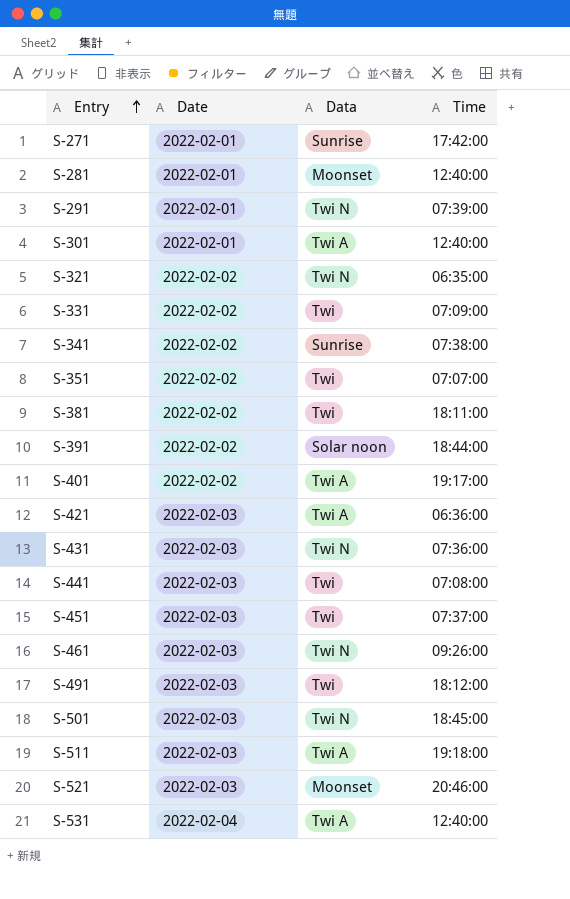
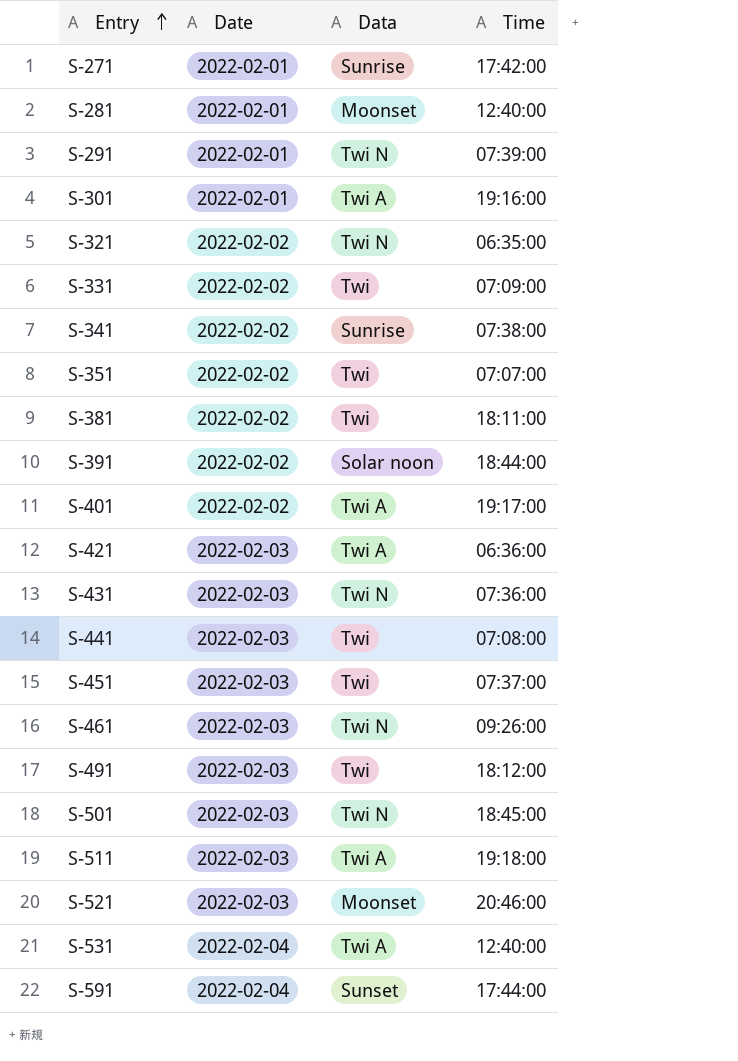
S-301 | Time: 12:40:00 -> 19:16:00
row S-591: none -> 2022-02-04 | Sunset | 17:44:00

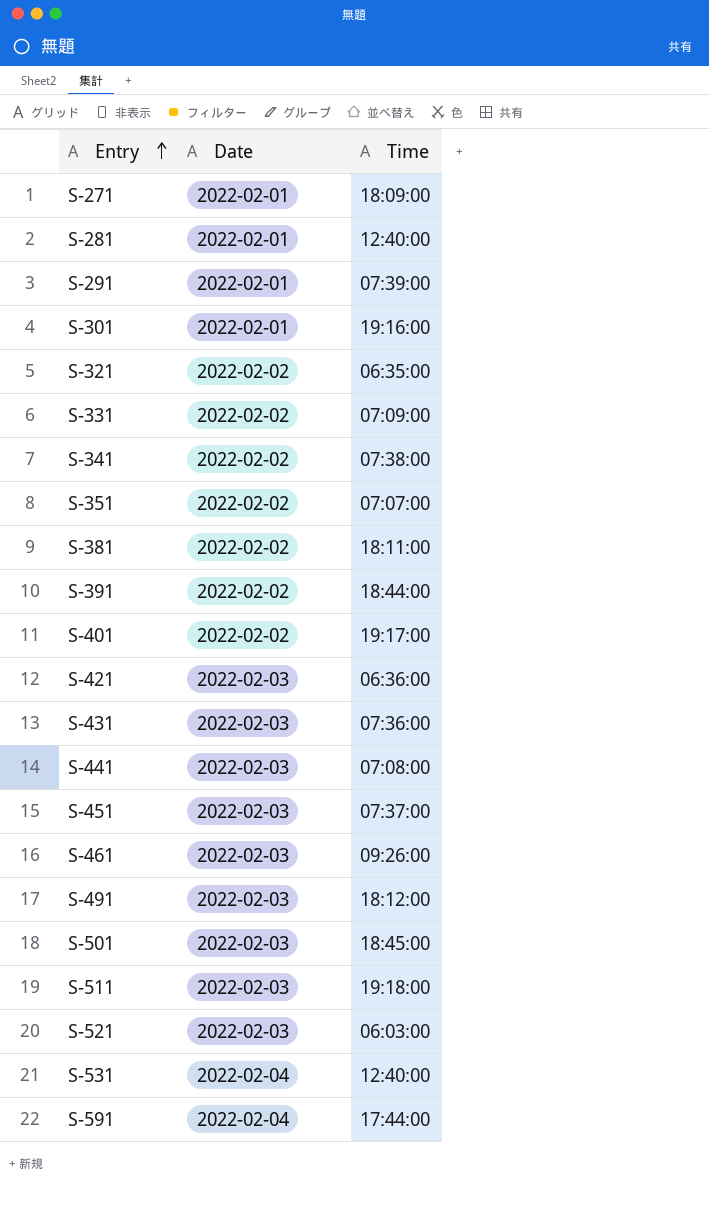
column Data | position: 3 -> none
S-271 | Time: 17:42:00 -> 18:09:00
S-521 | Time: 20:46:00 -> 06:03:00

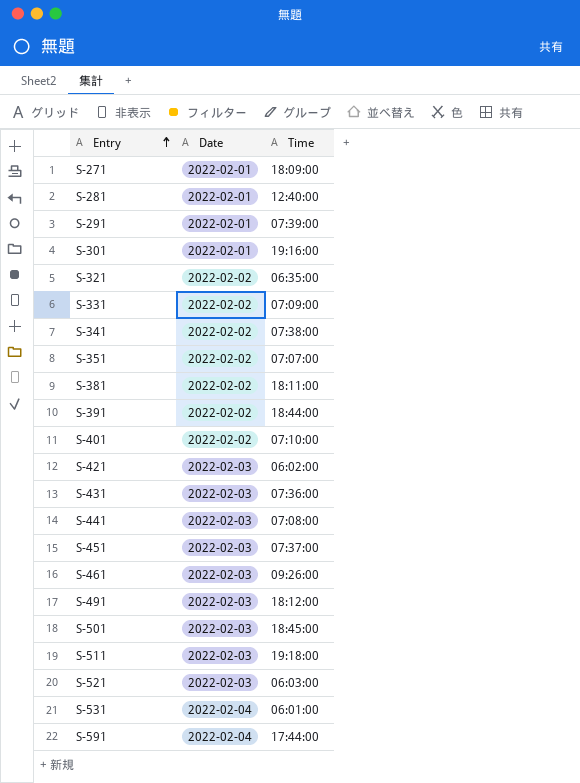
S-401 | Time: 19:17:00 -> 07:10:00
S-421 | Time: 06:36:00 -> 06:02:00
S-531 | Time: 12:40:00 -> 06:01:00

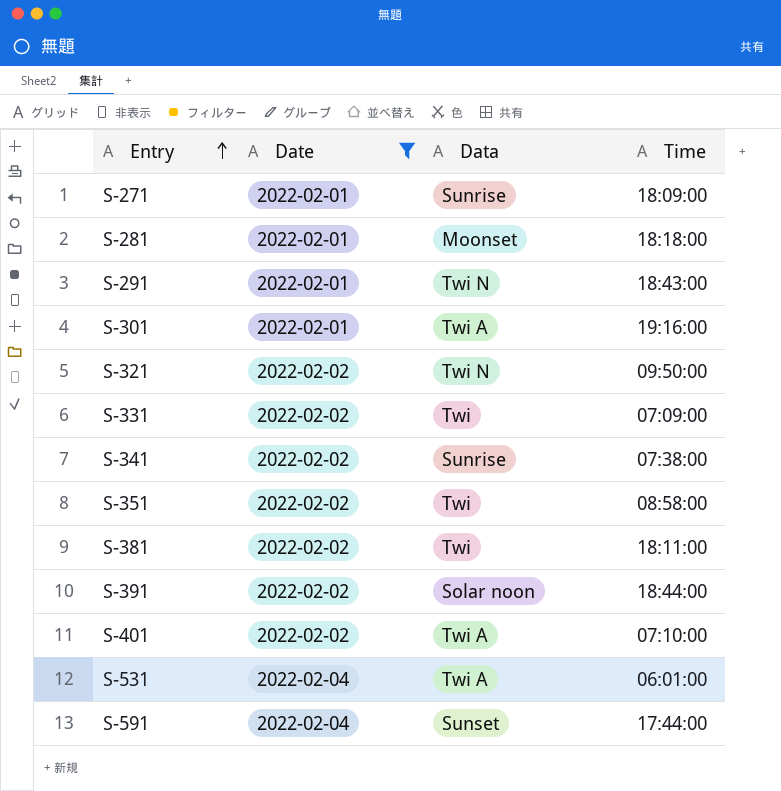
filter: none -> Date != 2022-02-03
column Data | position: none -> 3
S-281 | Time: 12:40:00 -> 18:18:00
S-291 | Time: 07:39:00 -> 18:43:00
S-321 | Time: 06:35:00 -> 09:50:00
S-351 | Time: 07:07:00 -> 08:58:00

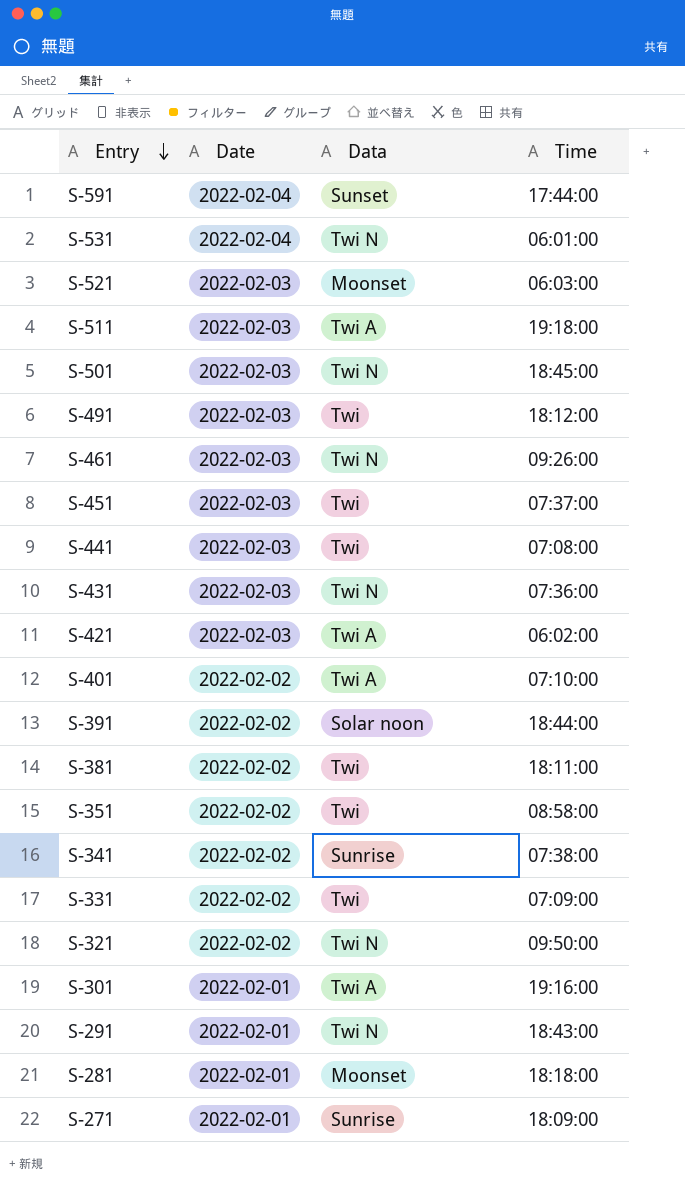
filter: Date != 2022-02-03 -> none
row order: Entry ascending -> Entry descending
S-531 | Data: Twi A -> Twi N

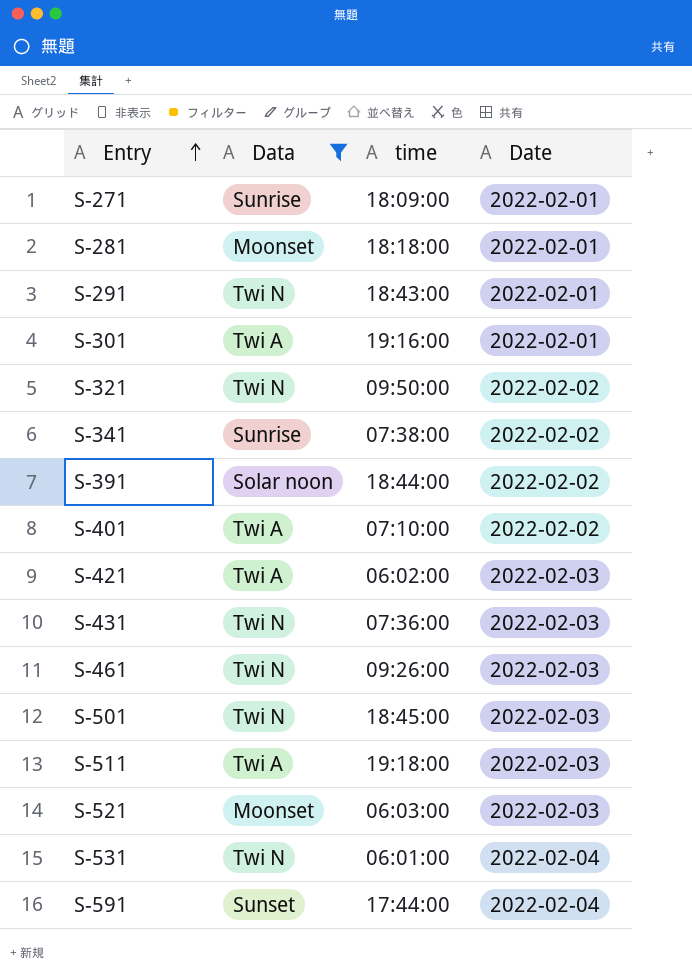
filter: none -> Data != Twi
row order: Entry descending -> Entry ascending
column name: Time -> time
column Date | position: 2 -> 4

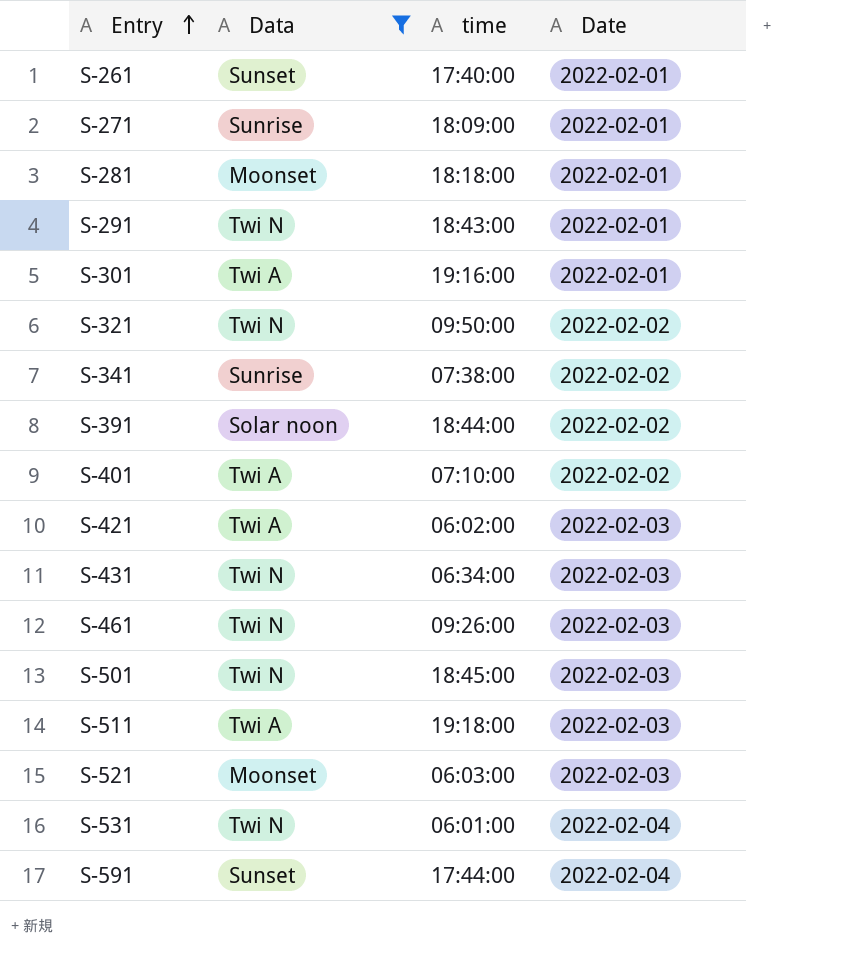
row S-261: none -> Sunset | 17:40:00 | 2022-02-01
S-431 | time: 07:36:00 -> 06:34:00

